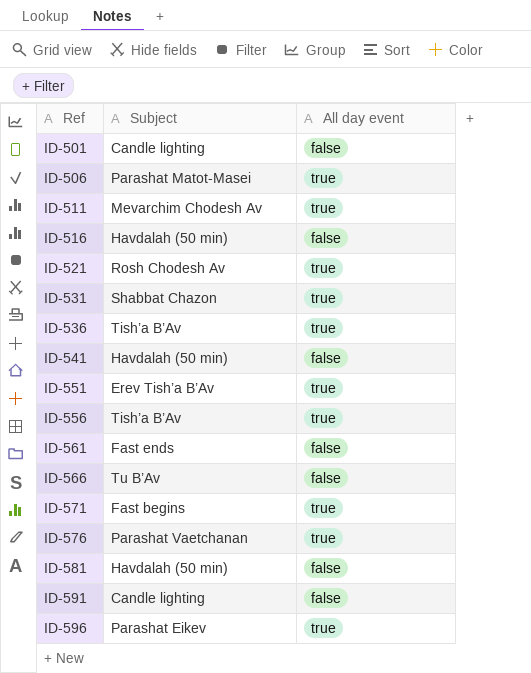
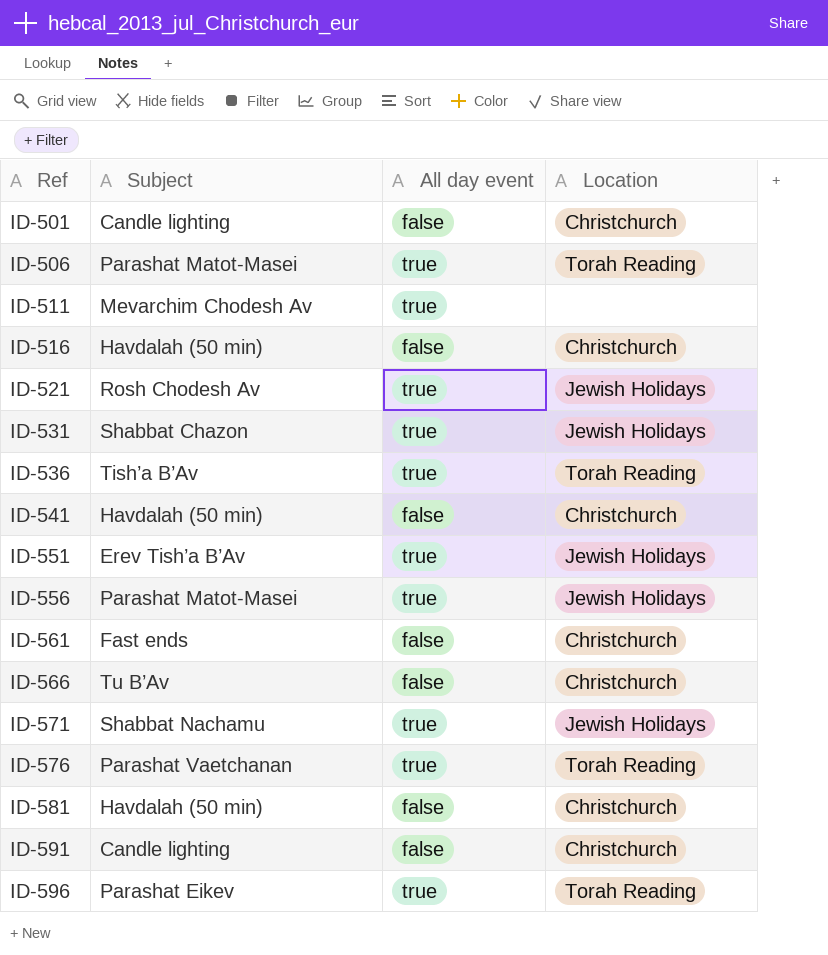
column Location | position: none -> 4
ID-556 | Subject: Tish’a B’Av -> Parashat Matot-Masei
ID-571 | Subject: Fast begins -> Shabbat Nachamu

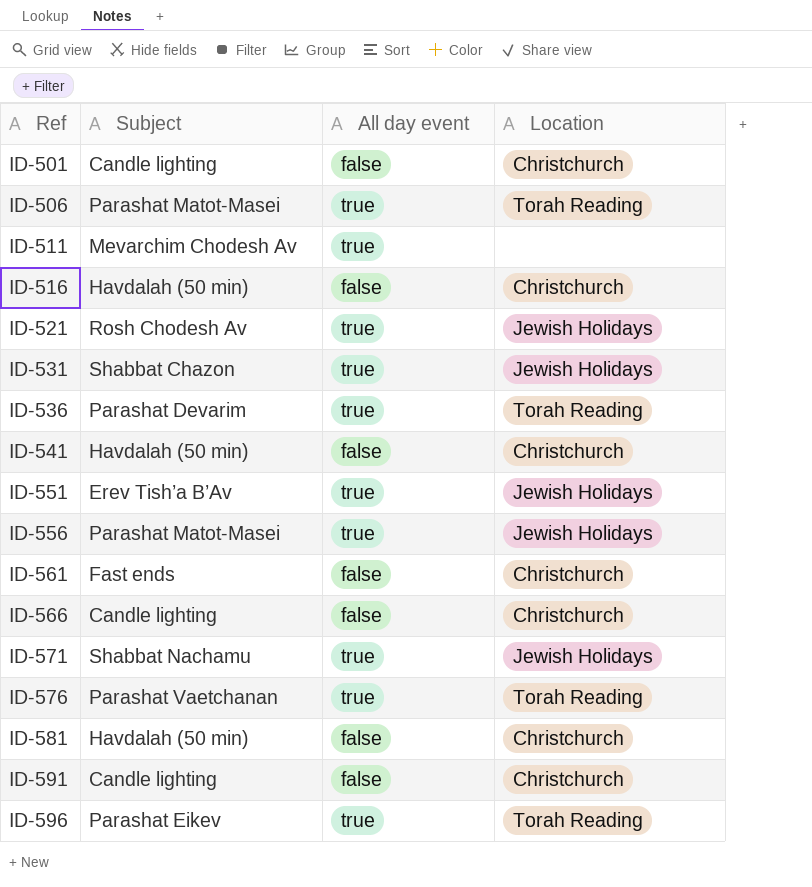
ID-536 | Subject: Tish’a B’Av -> Parashat Devarim
ID-566 | Subject: Tu B’Av -> Candle lighting

